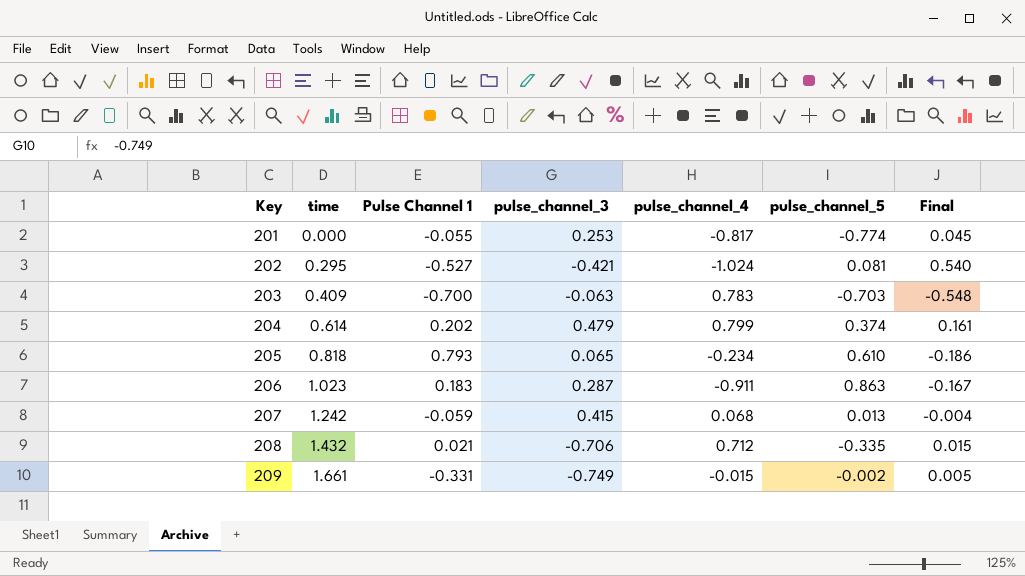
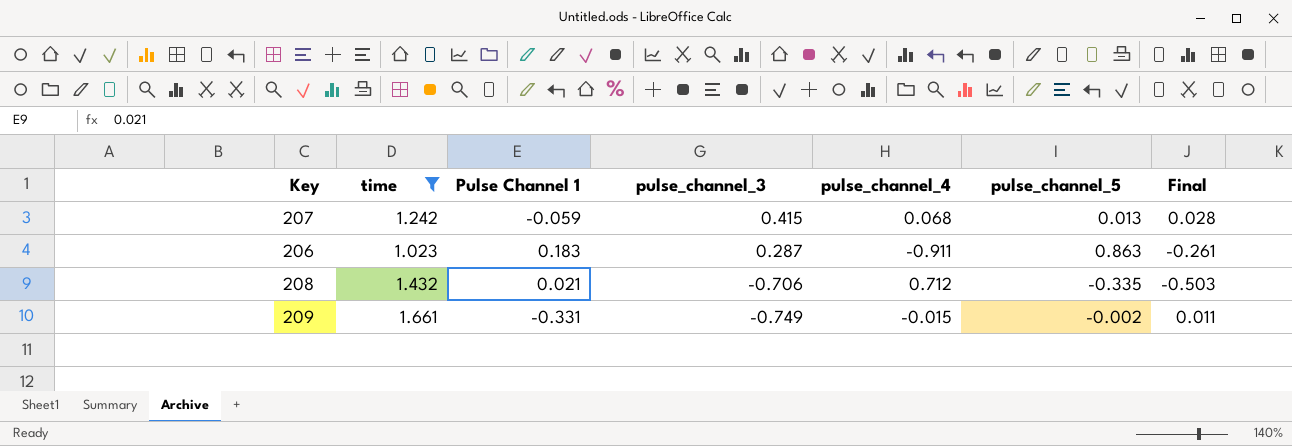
filter: none -> time >= 1.023
row order: Key ascending -> pulse_channel_3 descending
column Final | formula: [Pulse Channel 1] * [pulse_channel_4] -> [pulse_channel_3] * [pulse_channel_4]

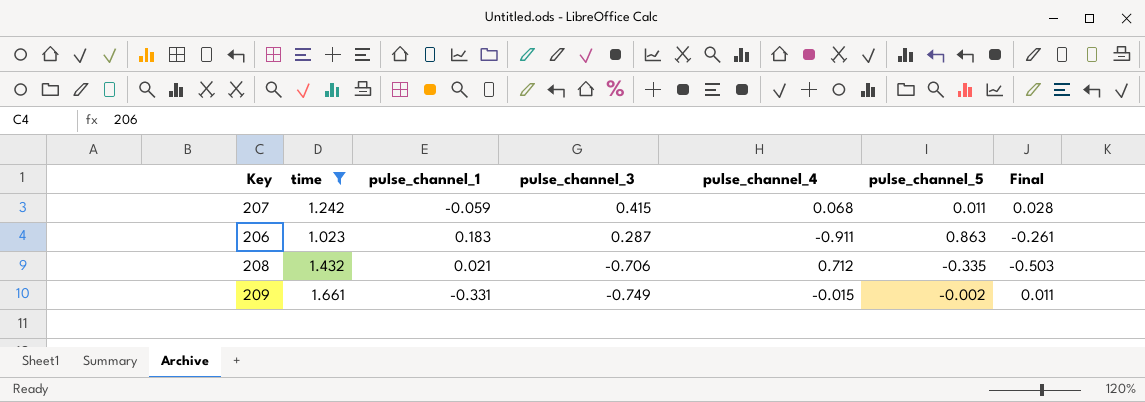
column name: Pulse Channel 1 -> pulse_channel_1
207 | pulse_channel_5: 0.013 -> 0.011

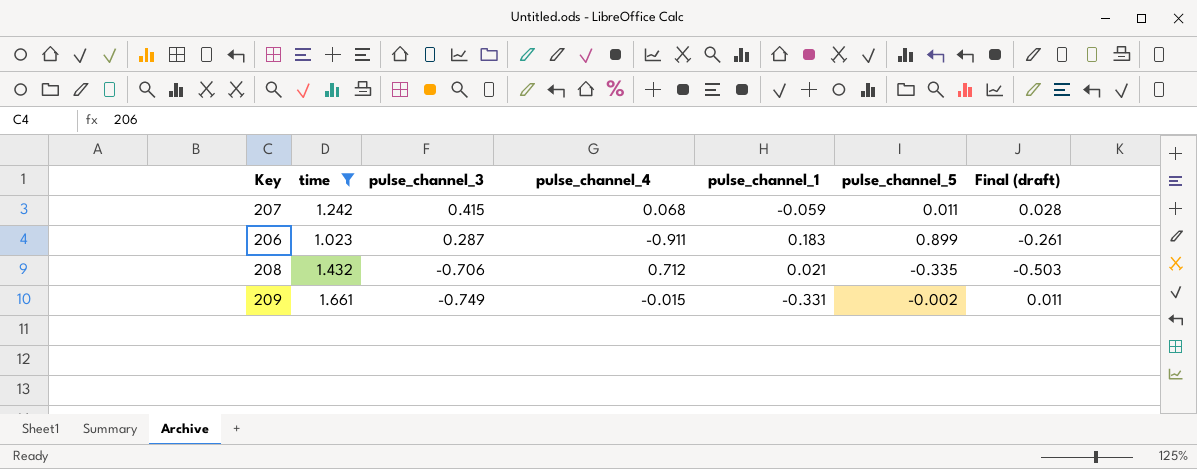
column pulse_channel_1 | position: 3 -> 5
column name: Final -> Final (draft)
206 | pulse_channel_5: 0.863 -> 0.899

